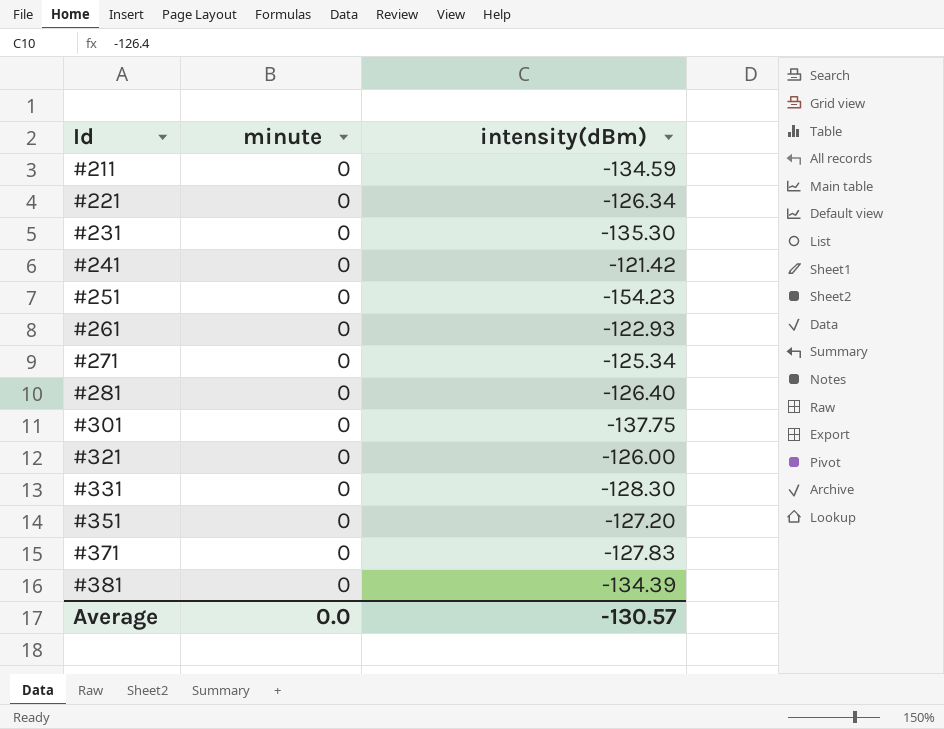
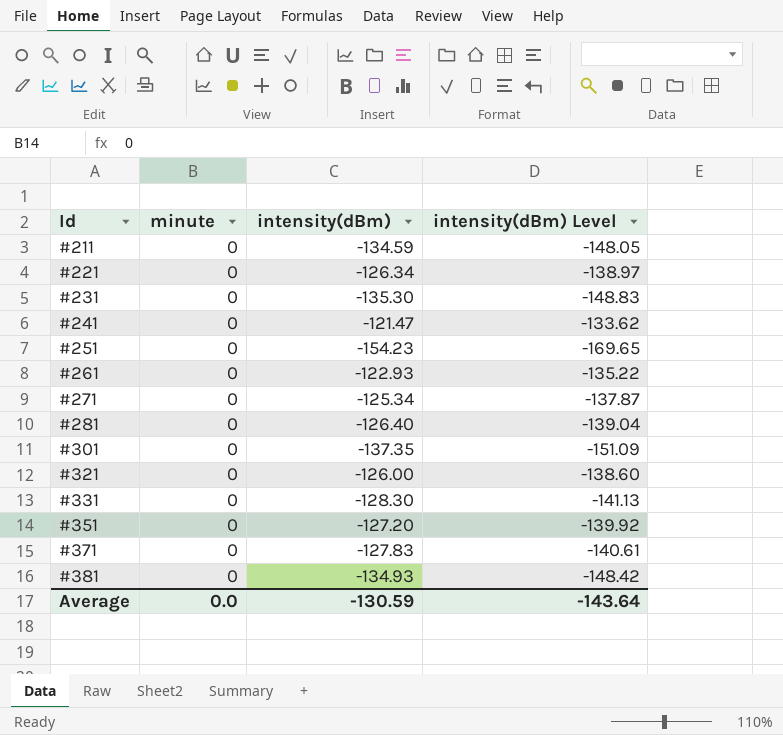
column intensity(dBm) Level | formula: none -> [intensity(dBm)] * 1.1
#241 | intensity(dBm): -121.42 -> -121.47
#301 | intensity(dBm): -137.75 -> -137.35
#381 | intensity(dBm): -134.39 -> -134.93
Average | intensity(dBm): -130.57 -> -130.59

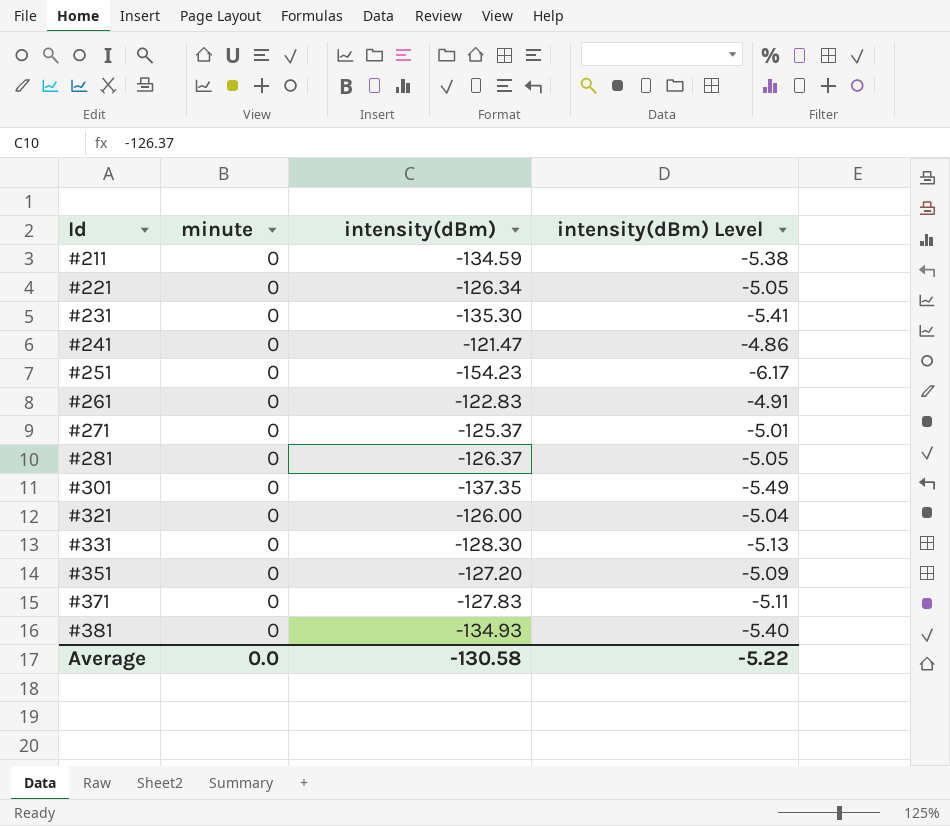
column intensity(dBm) Level | formula: [intensity(dBm)] * 1.1 -> [intensity(dBm)] * 0.04
#261 | intensity(dBm): -122.93 -> -122.83
#271 | intensity(dBm): -125.34 -> -125.37
#281 | intensity(dBm): -126.40 -> -126.37
Average | intensity(dBm): -130.59 -> -130.58
Average | intensity(dBm) Level: -143.64 -> -5.22

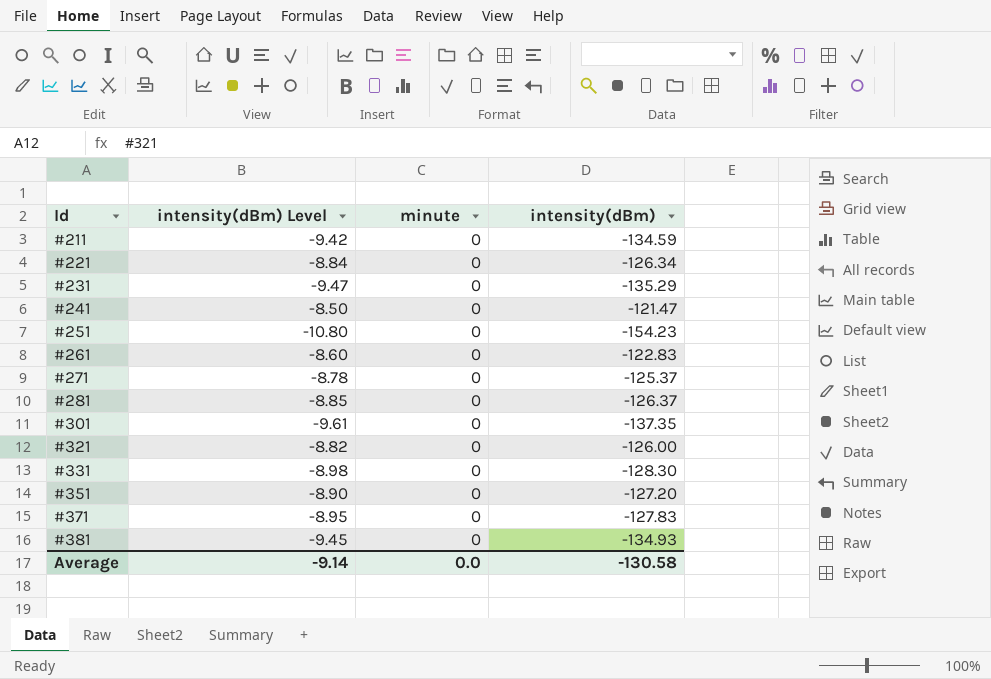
column intensity(dBm) Level | formula: [intensity(dBm)] * 0.04 -> [intensity(dBm)] * 0.07
column intensity(dBm) Level | position: 4 -> 2
#231 | intensity(dBm): -135.30 -> -135.29
Average | intensity(dBm) Level: -5.22 -> -9.14

